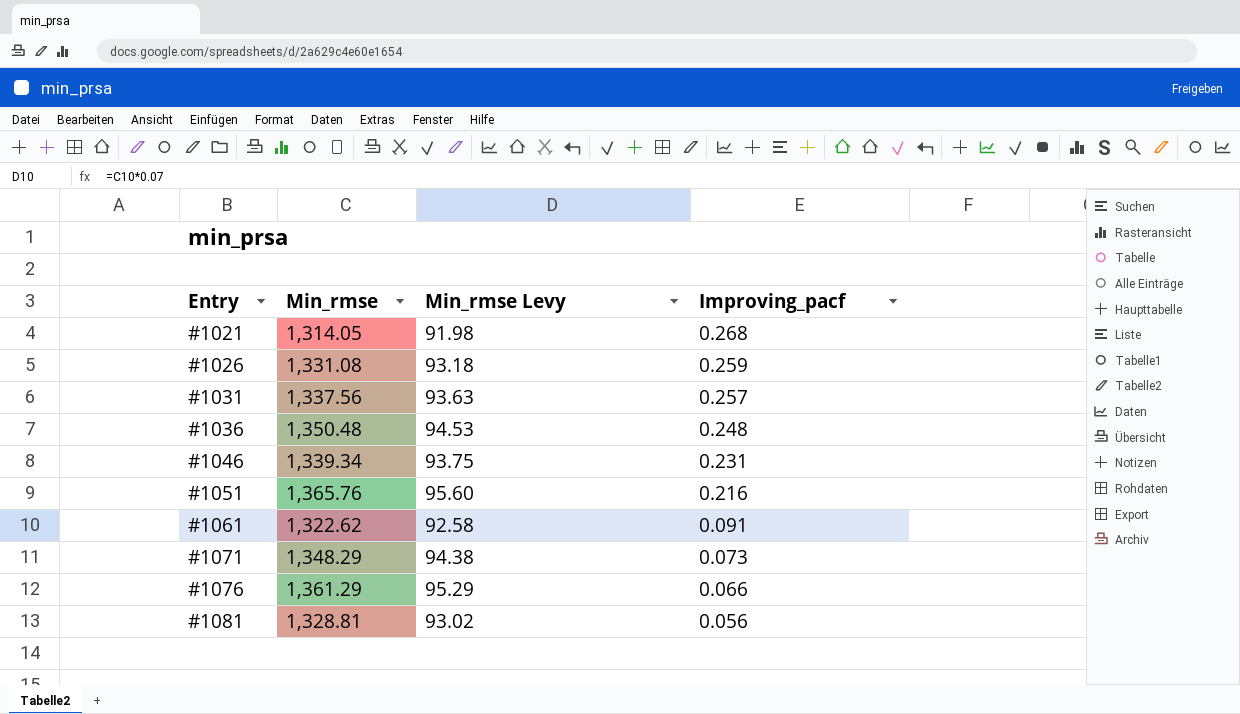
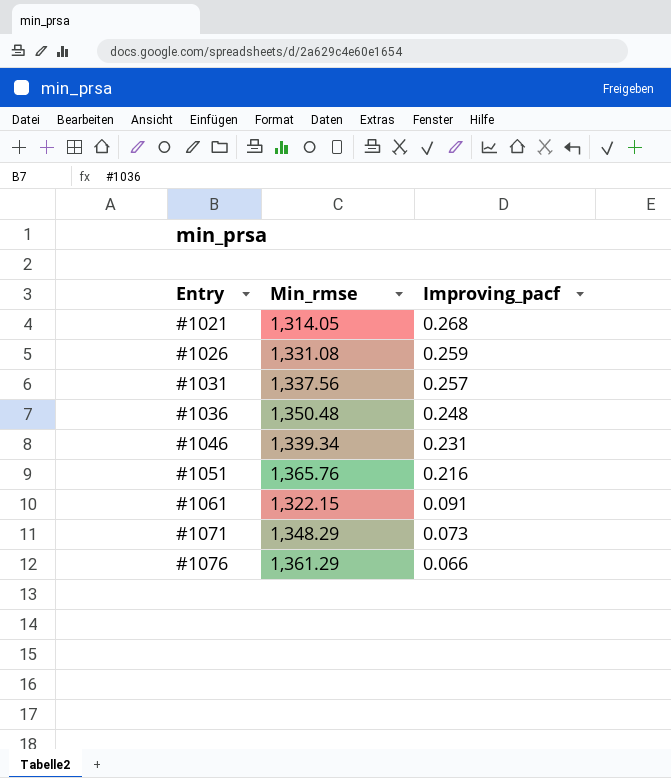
column Min_rmse Levy | formula: [Min_rmse] * 0.07 -> none
row #1081: 1,328.81 | 93.02 | 0.056 -> none
#1061 | Min_rmse: 1,322.62 -> 1,322.15

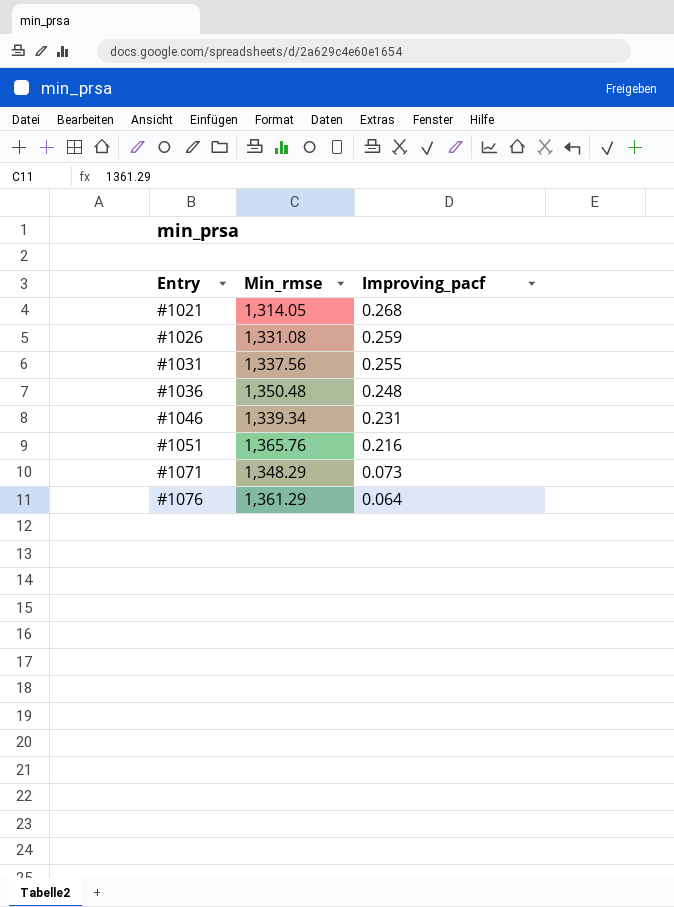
row #1061: 1,322.15 | 0.091 -> none
#1031 | Improving_pacf: 0.257 -> 0.255
#1076 | Improving_pacf: 0.066 -> 0.064

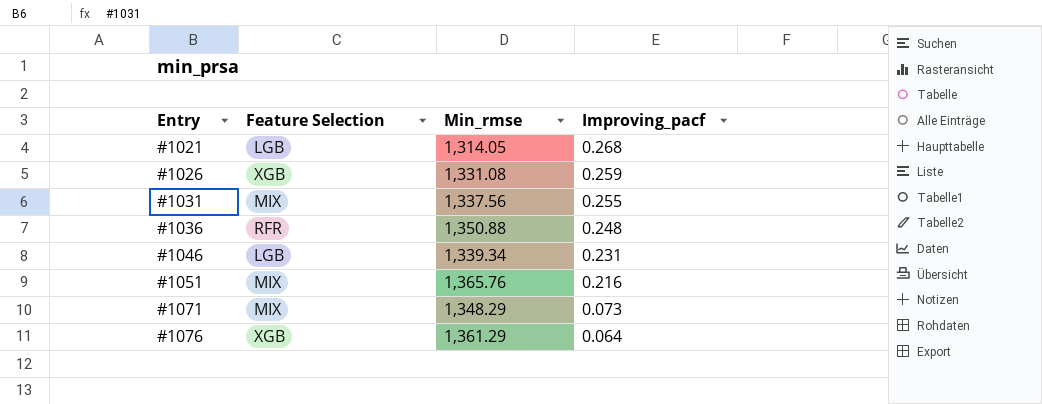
column Feature Selection | position: none -> 2
#1036 | Min_rmse: 1,350.48 -> 1,350.88

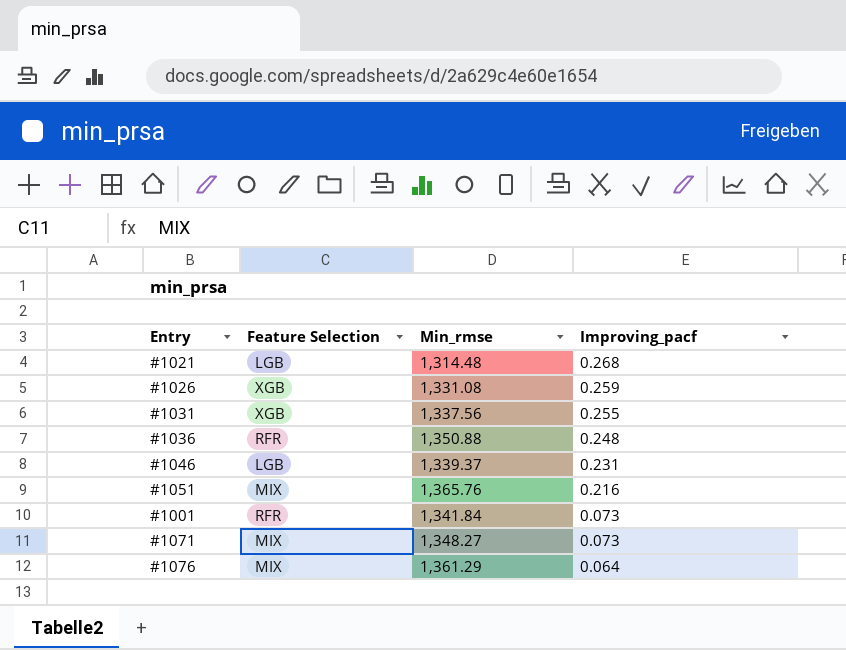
#1021 | Min_rmse: 1,314.05 -> 1,314.48
#1031 | Feature Selection: MIX -> XGB
#1046 | Min_rmse: 1,339.34 -> 1,339.37
row #1001: none -> RFR | 1,341.84 | 0.073
#1071 | Min_rmse: 1,348.29 -> 1,348.27
#1076 | Feature Selection: XGB -> MIX

